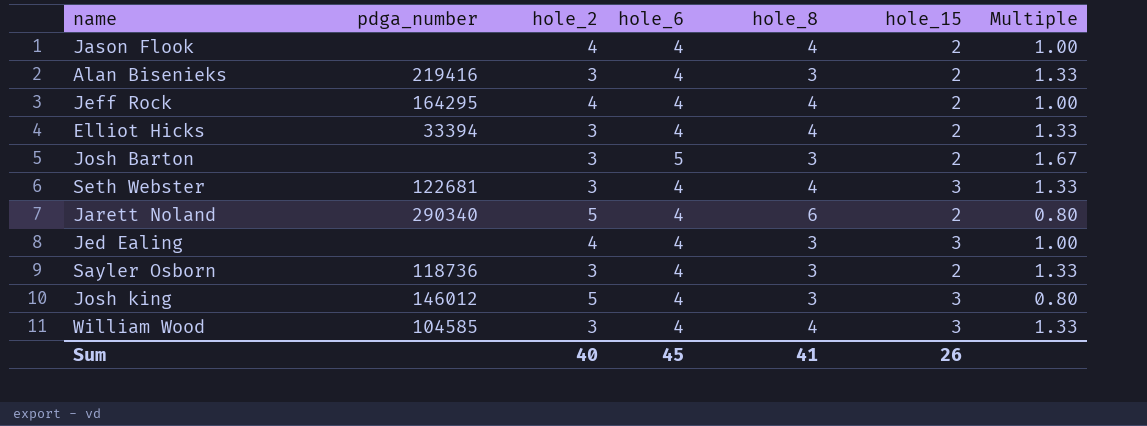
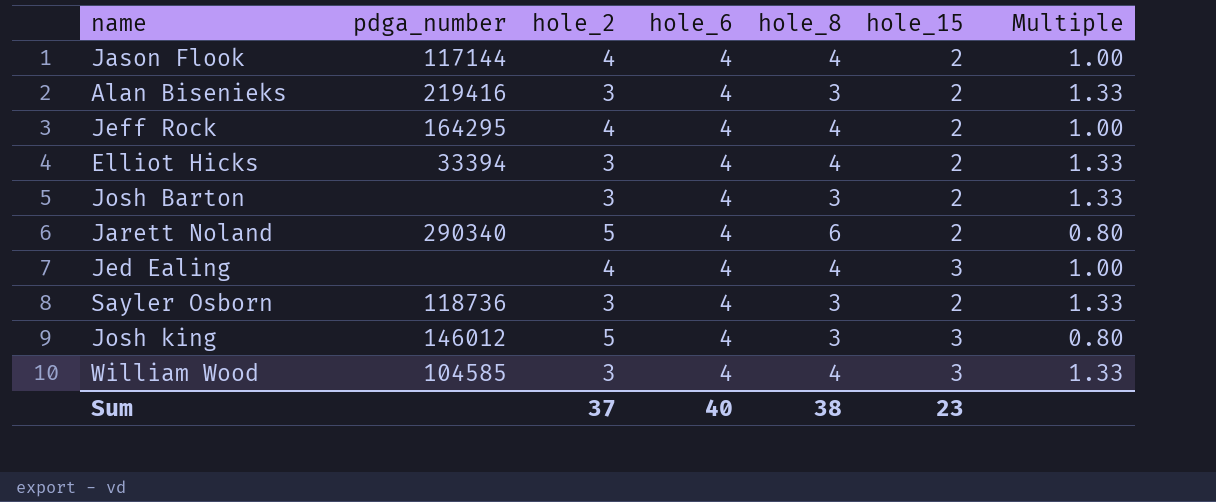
row Seth Webster: 122681 | 3 | 4 | 4 | 3 | 1.33 -> none
Jason Flook | pdga_number: none -> 117144
Josh Barton | hole_6: 5 -> 4
Josh Barton | Multiple: 1.67 -> 1.33
Jed Ealing | hole_8: 3 -> 4
Sum | hole_2: 40 -> 37
Sum | hole_6: 45 -> 40
Sum | hole_8: 41 -> 38
Sum | hole_15: 26 -> 23

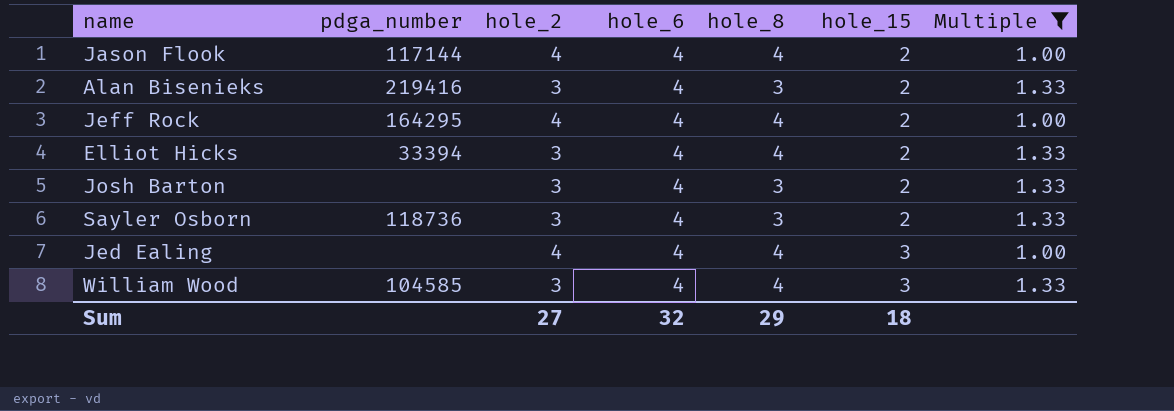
filter: none -> Multiple != 0.80
row order: none -> hole_15 ascending
Sum | hole_2: 37 -> 27
Sum | hole_6: 40 -> 32
Sum | hole_8: 38 -> 29
Sum | hole_15: 23 -> 18

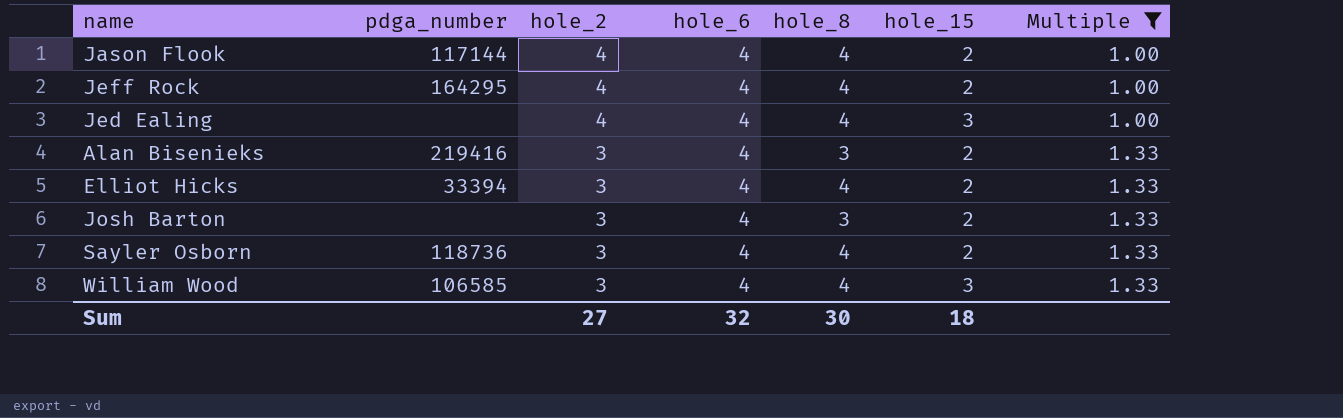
row order: hole_15 ascending -> hole_2 descending
Sayler Osborn | hole_8: 3 -> 4
William Wood | pdga_number: 104585 -> 106585
Sum | hole_8: 29 -> 30

